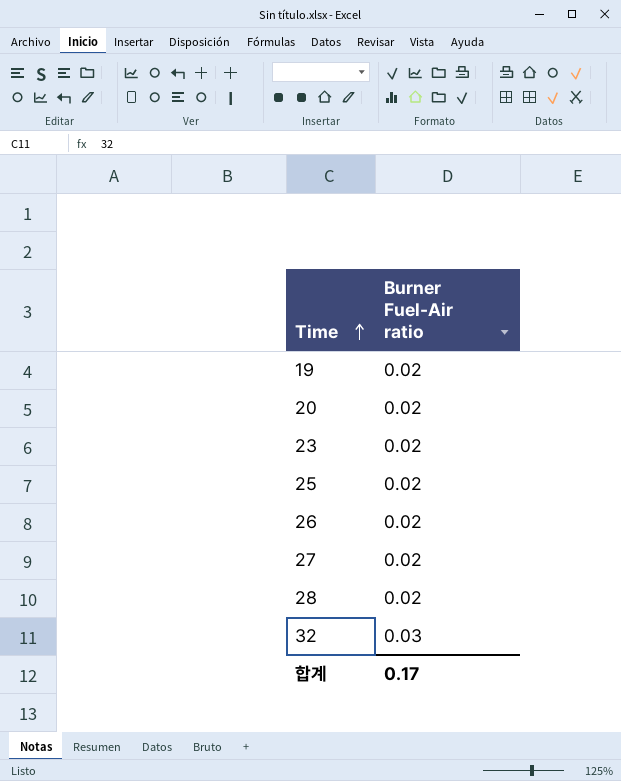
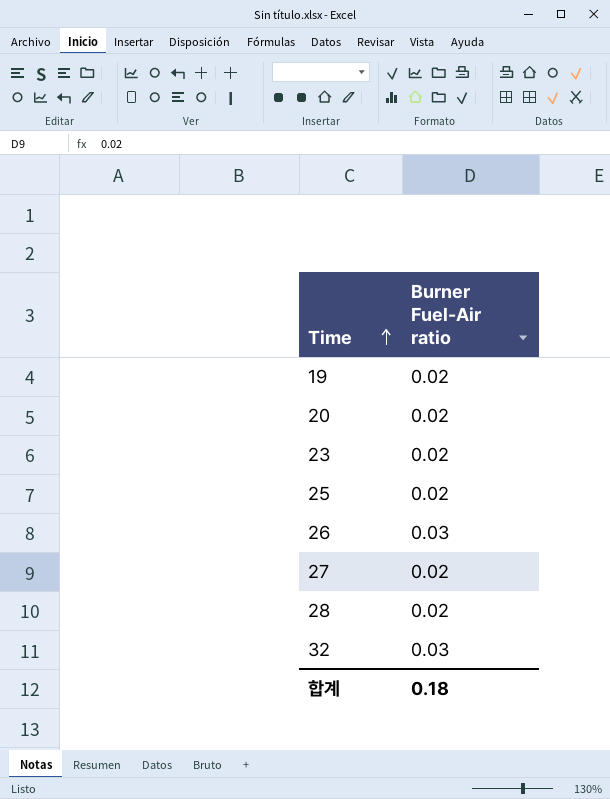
26 | Burner Fuel-Air ratio: 0.02 -> 0.03
합계 | Burner Fuel-Air ratio: 0.17 -> 0.18

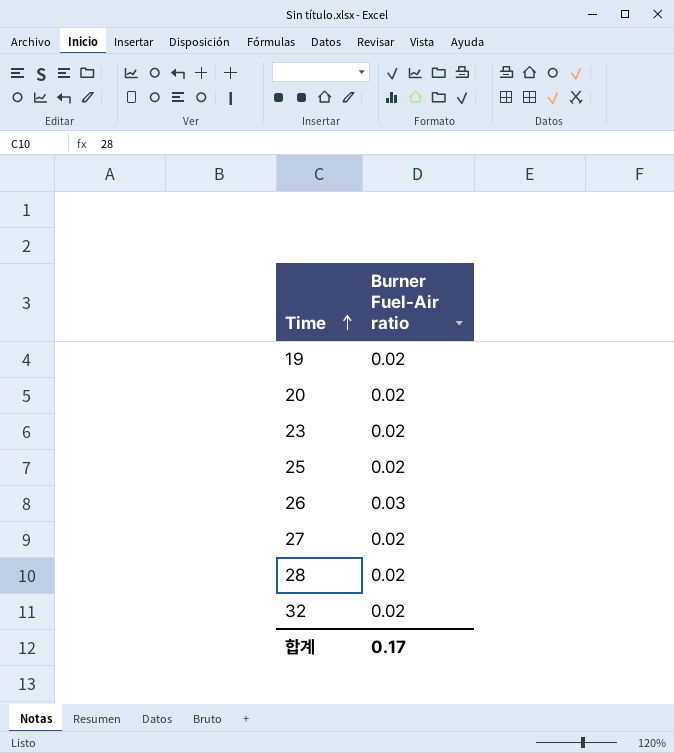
32 | Burner Fuel-Air ratio: 0.03 -> 0.02
합계 | Burner Fuel-Air ratio: 0.18 -> 0.17

